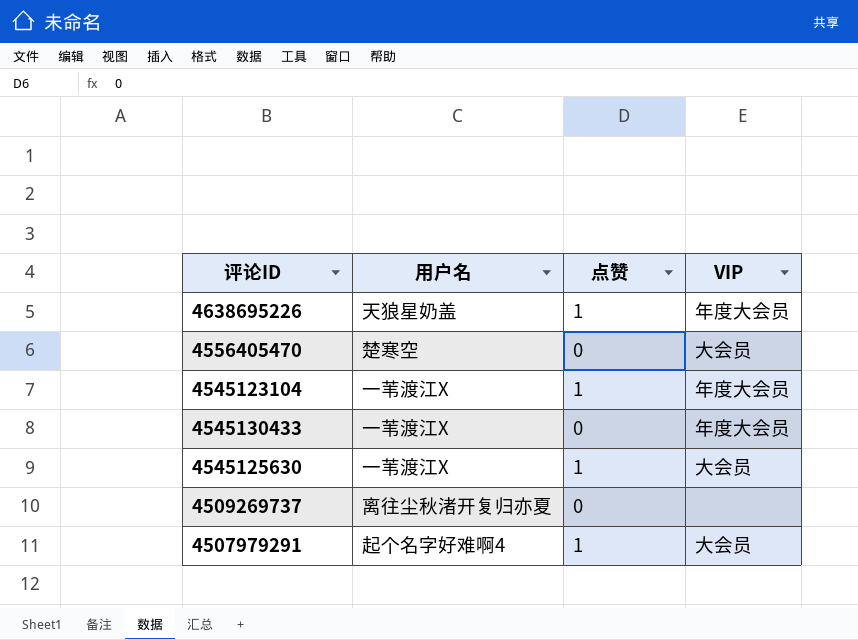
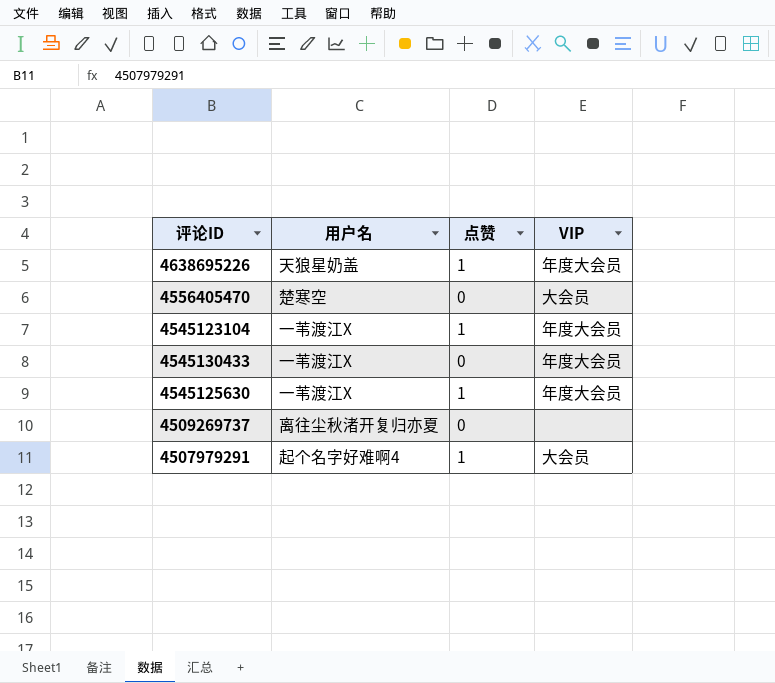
4545125630 | VIP: 大会员 -> 年度大会员

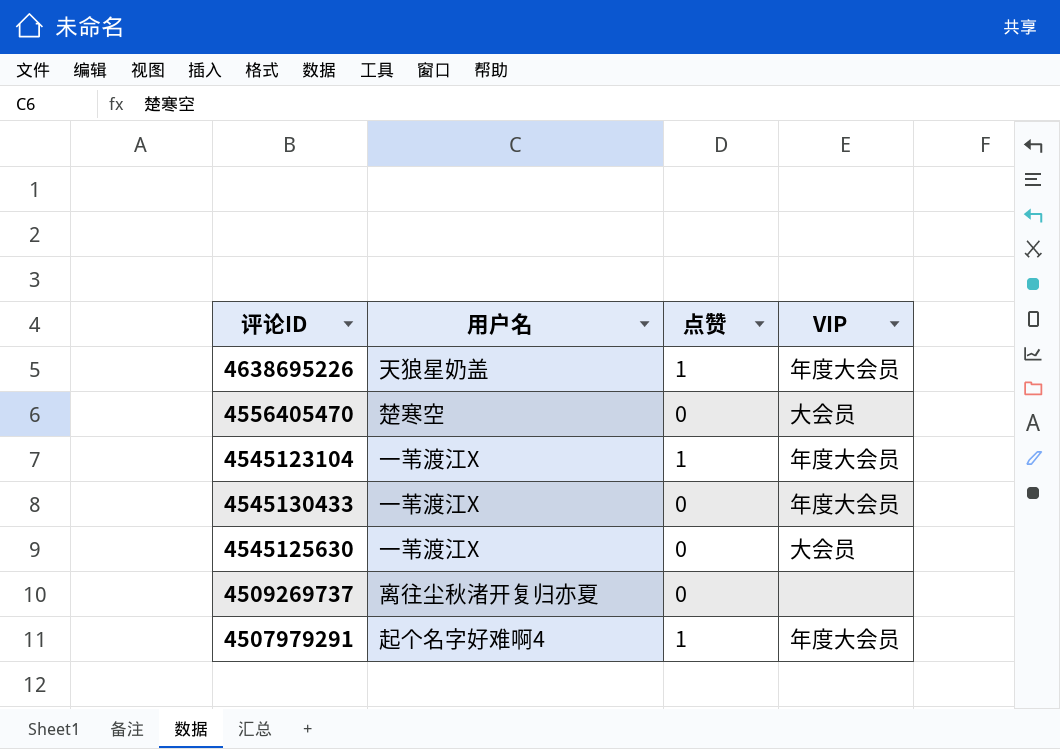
4545125630 | 点赞: 1 -> 0
4545125630 | VIP: 年度大会员 -> 大会员
4507979291 | VIP: 大会员 -> 年度大会员

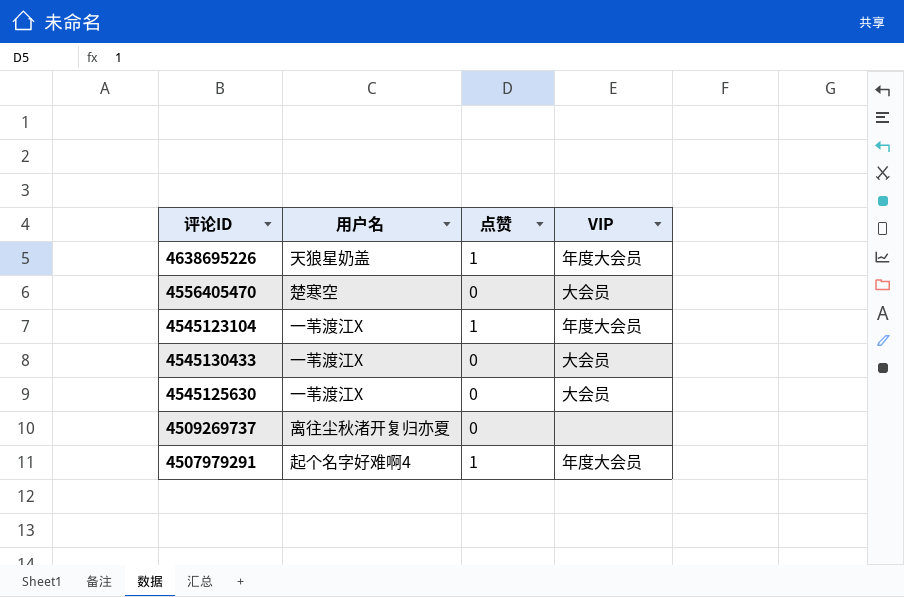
4545130433 | VIP: 年度大会员 -> 大会员

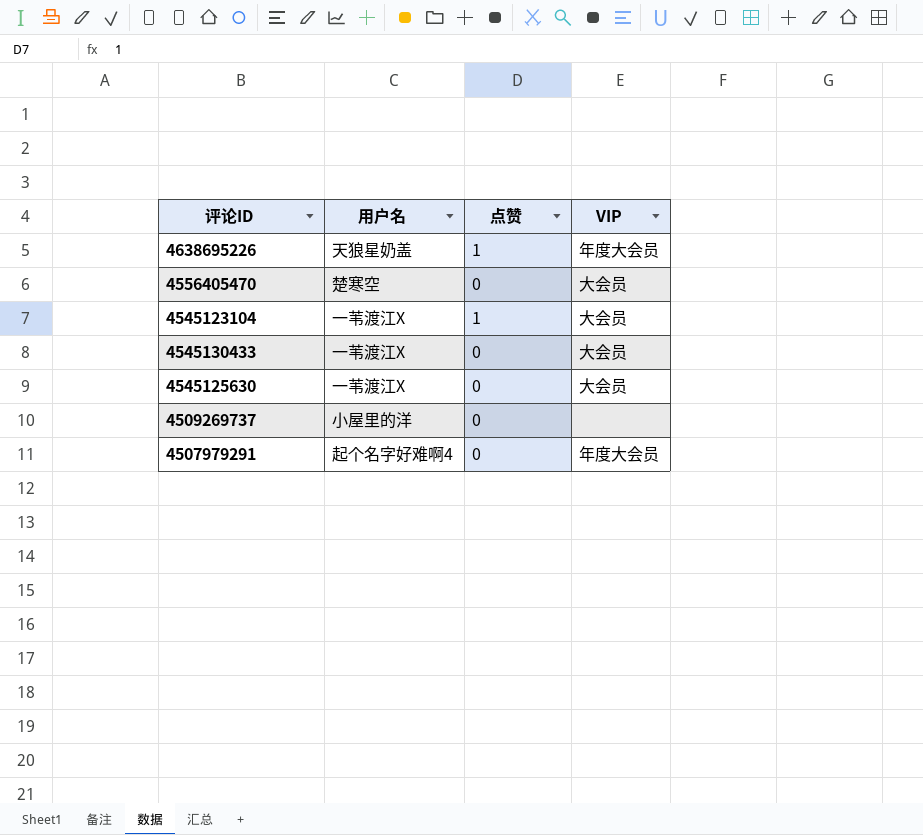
4545123104 | VIP: 年度大会员 -> 大会员
4509269737 | 用户名: 离往尘秋渚开复归亦夏 -> 小屋里的洋
4507979291 | 点赞: 1 -> 0

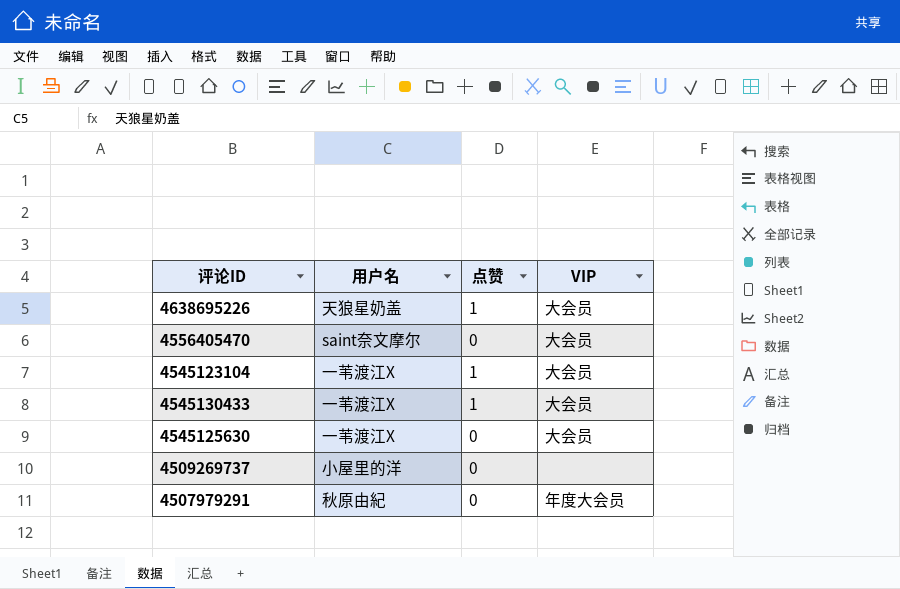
4638695226 | VIP: 年度大会员 -> 大会员
4556405470 | 用户名: 楚寒空 -> saint奈文摩尔
4545130433 | 点赞: 0 -> 1
4507979291 | 用户名: 起个名字好难啊4 -> 秋原由紀

